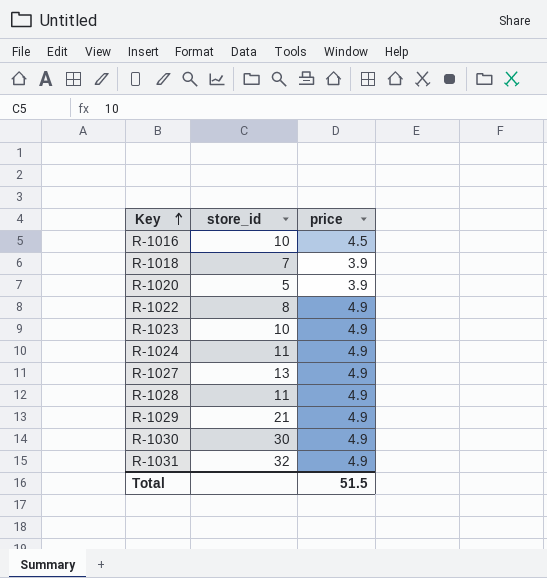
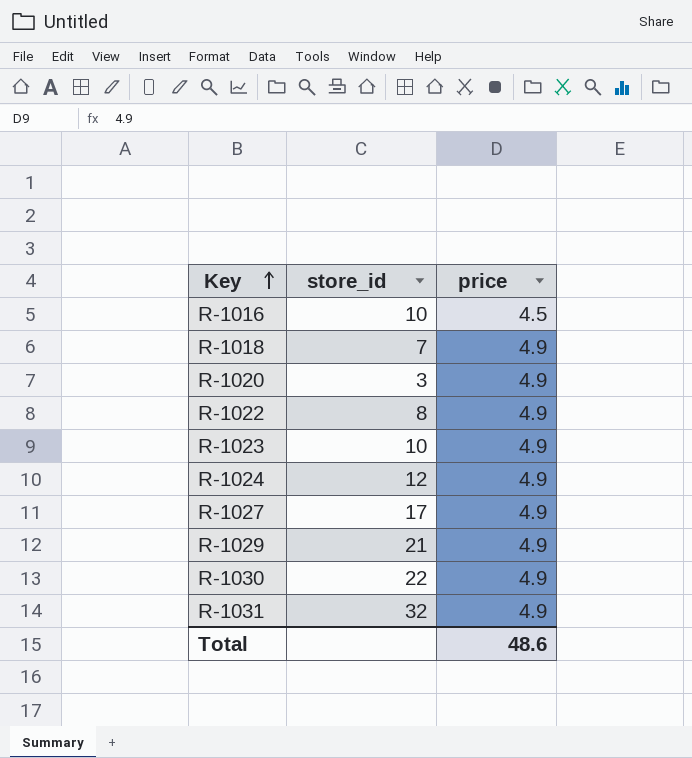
row R-1028: 11 | 4.9 -> none
R-1018 | price: 3.9 -> 4.9
R-1020 | store_id: 5 -> 3
R-1020 | price: 3.9 -> 4.9
R-1024 | store_id: 11 -> 12
R-1027 | store_id: 13 -> 17
R-1030 | store_id: 30 -> 22
Total | price: 51.5 -> 48.6

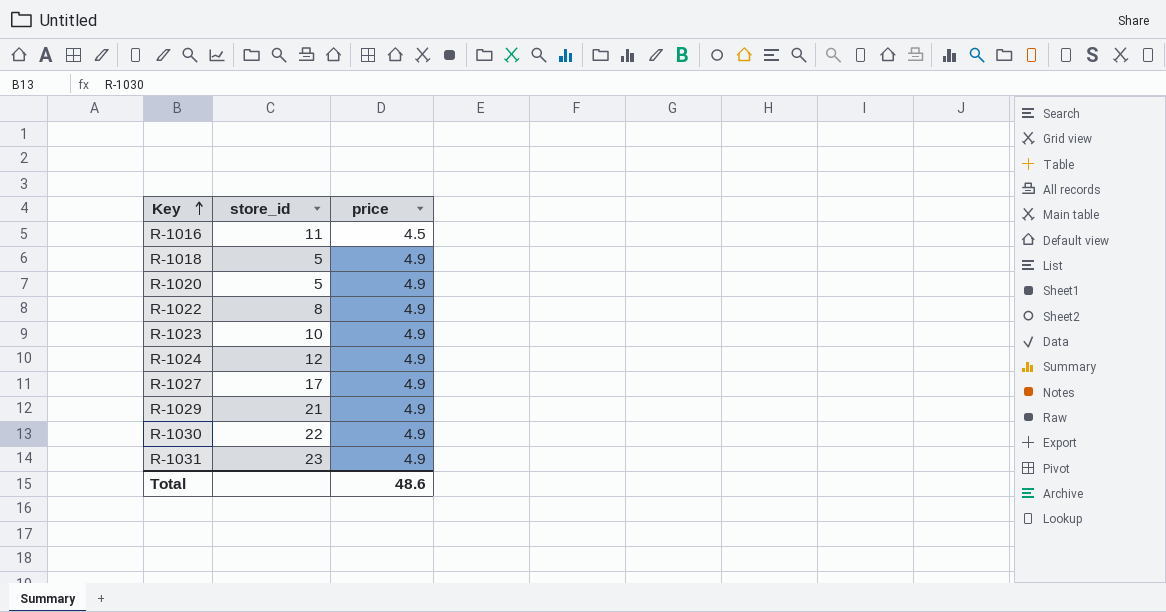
R-1016 | store_id: 10 -> 11
R-1018 | store_id: 7 -> 5
R-1020 | store_id: 3 -> 5
R-1031 | store_id: 32 -> 23

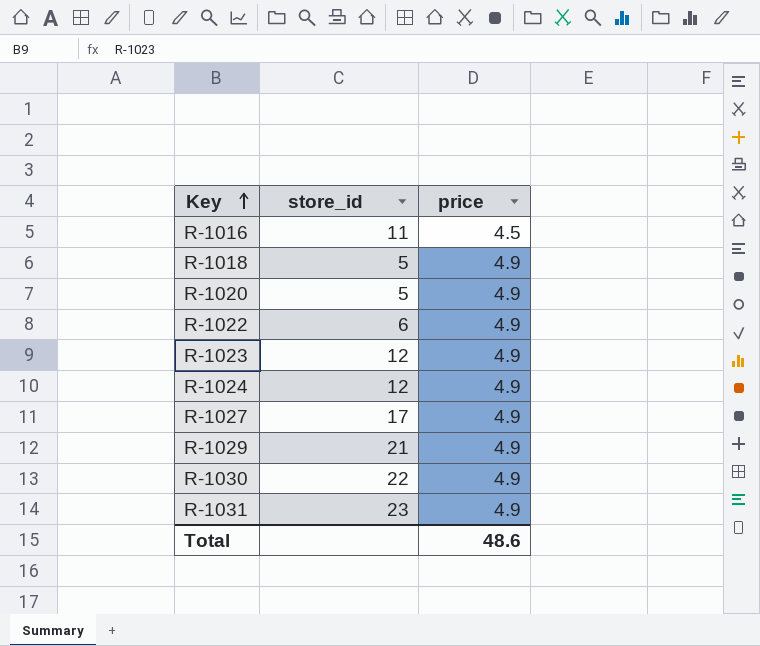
R-1022 | store_id: 8 -> 6
R-1023 | store_id: 10 -> 12

